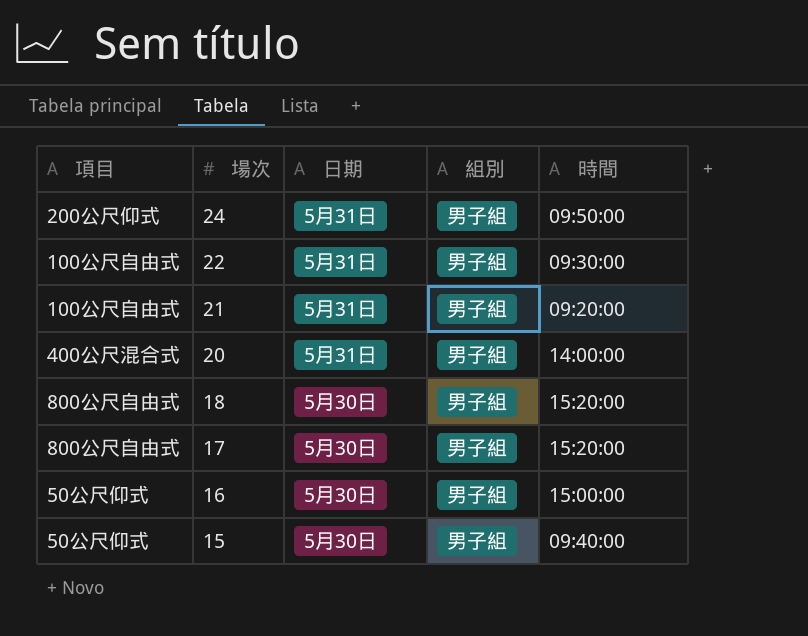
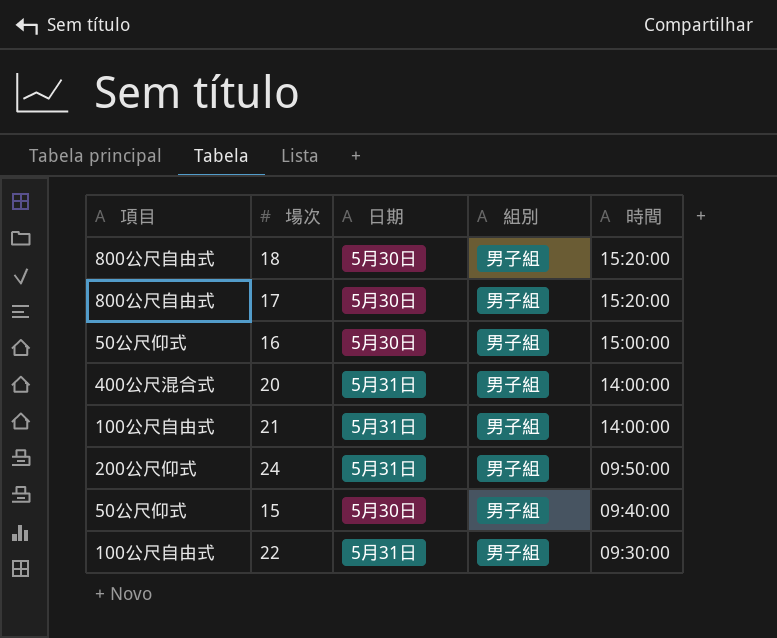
row order: 場次 descending -> 時間 descending
21 | 時間: 09:20:00 -> 14:00:00

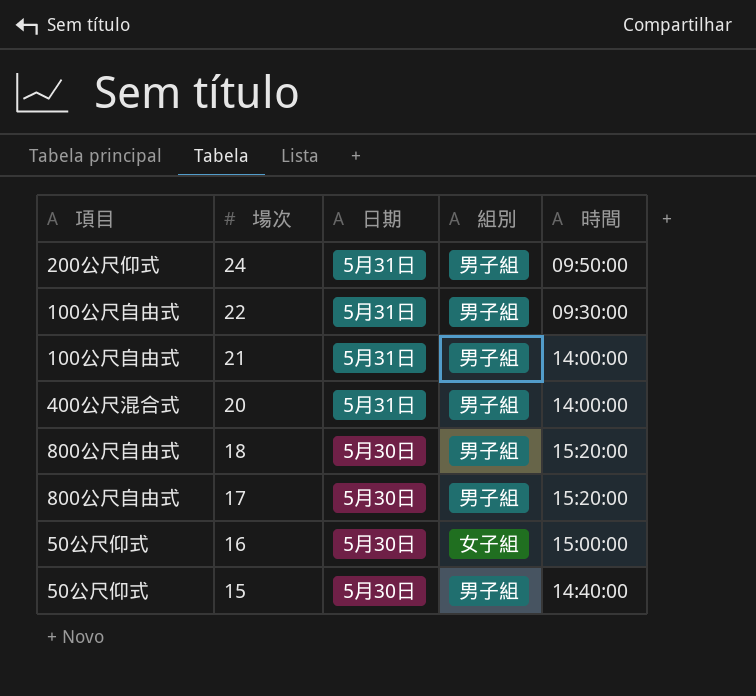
row order: 時間 descending -> 場次 descending
16 | 組別: 男子組 -> 女子組
15 | 時間: 09:40:00 -> 14:40:00

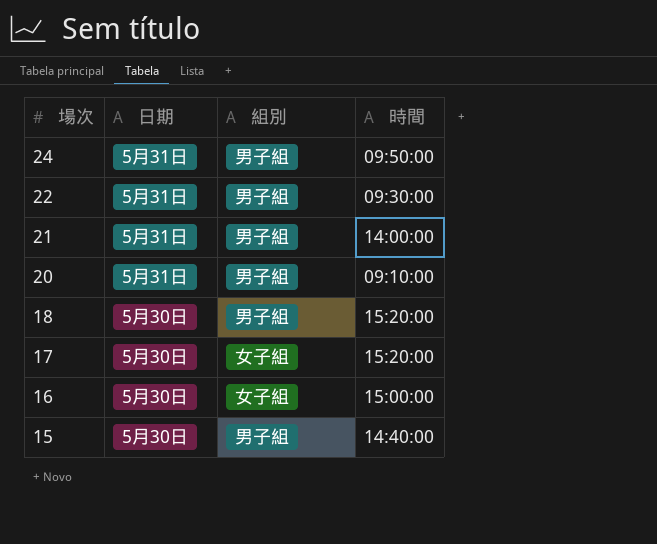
column 項目 | position: 1 -> none
20 | 時間: 14:00:00 -> 09:10:00
17 | 組別: 男子組 -> 女子組

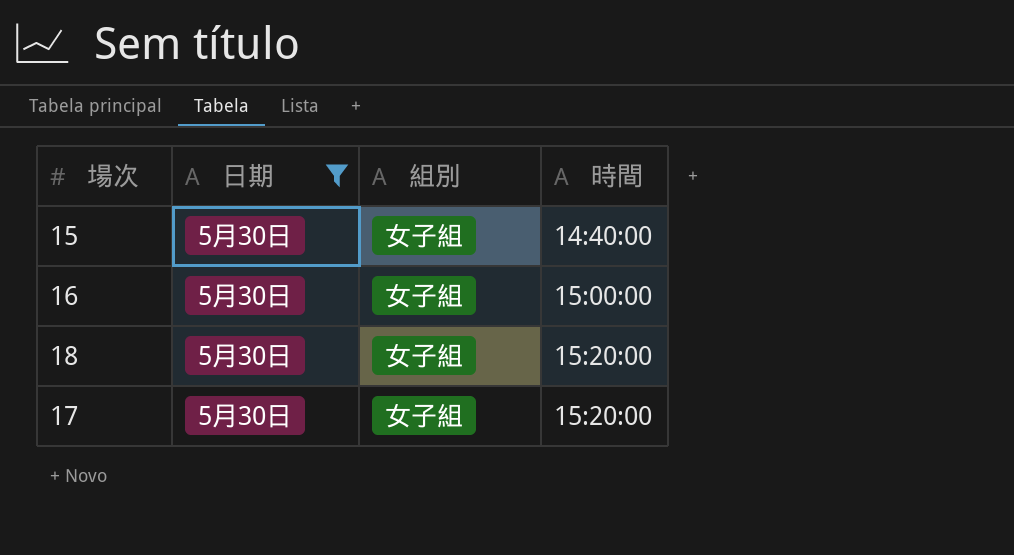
filter: none -> 日期 = 5月30日
row order: 場次 descending -> 時間 ascending
15 | 組別: 男子組 -> 女子組
18 | 組別: 男子組 -> 女子組

